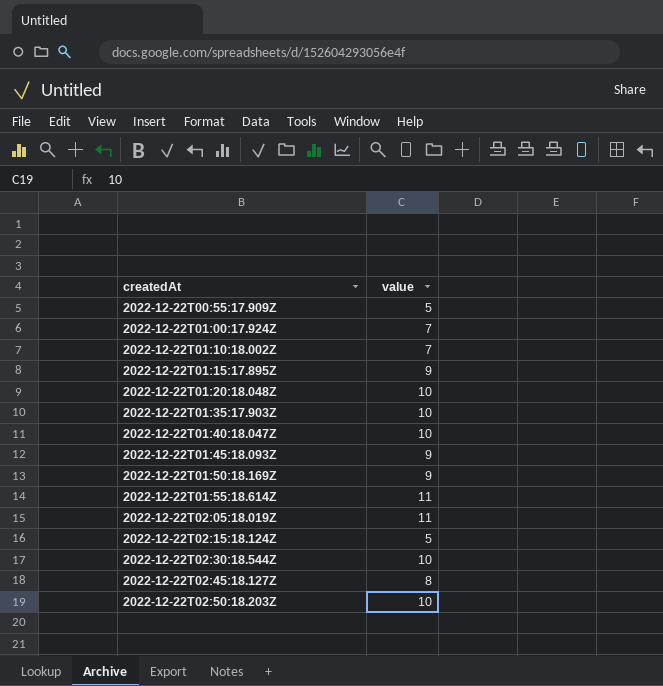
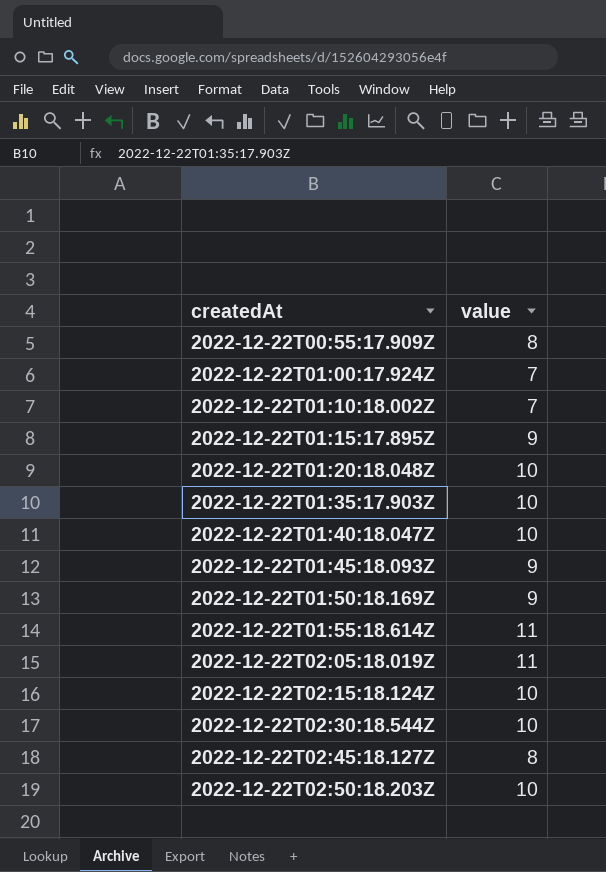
2022-12-22T00:55:17.909Z | value: 5 -> 8
2022-12-22T02:15:18.124Z | value: 5 -> 10

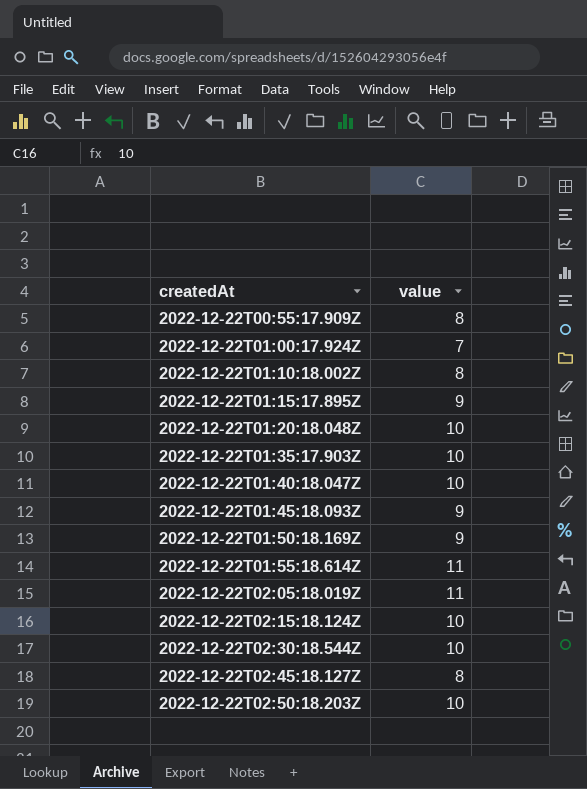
2022-12-22T01:10:18.002Z | value: 7 -> 8

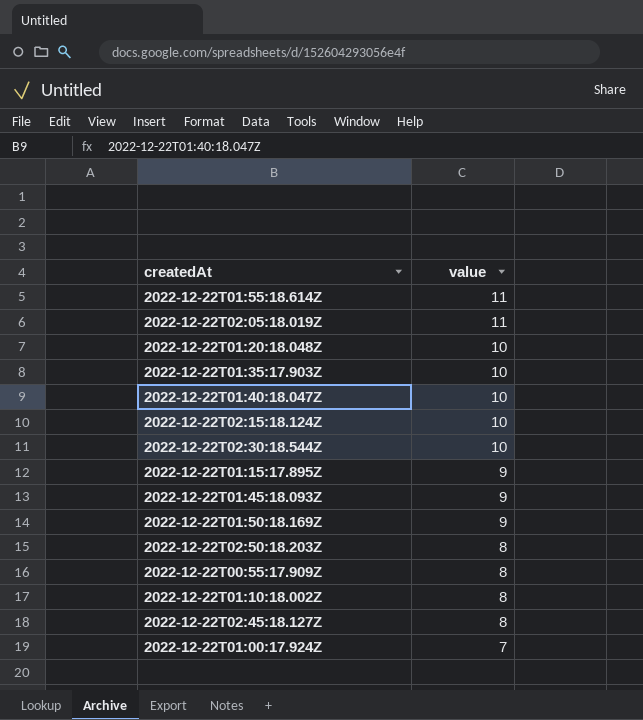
row order: createdAt ascending -> value descending
2022-12-22T02:50:18.203Z | value: 10 -> 8

